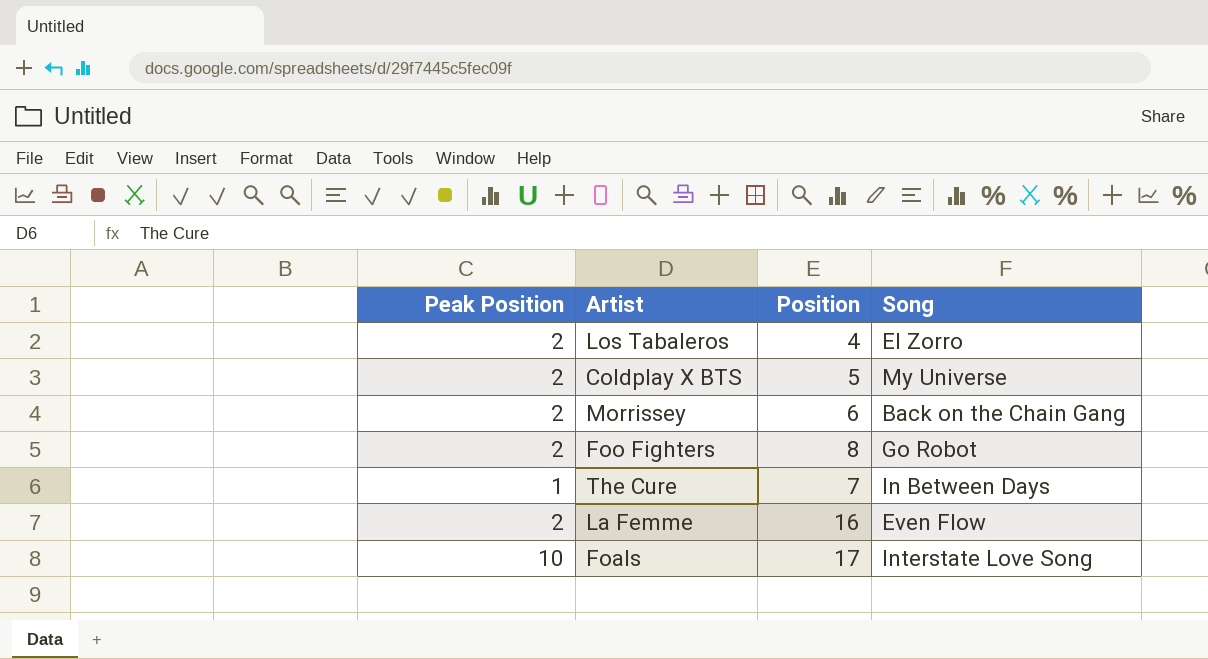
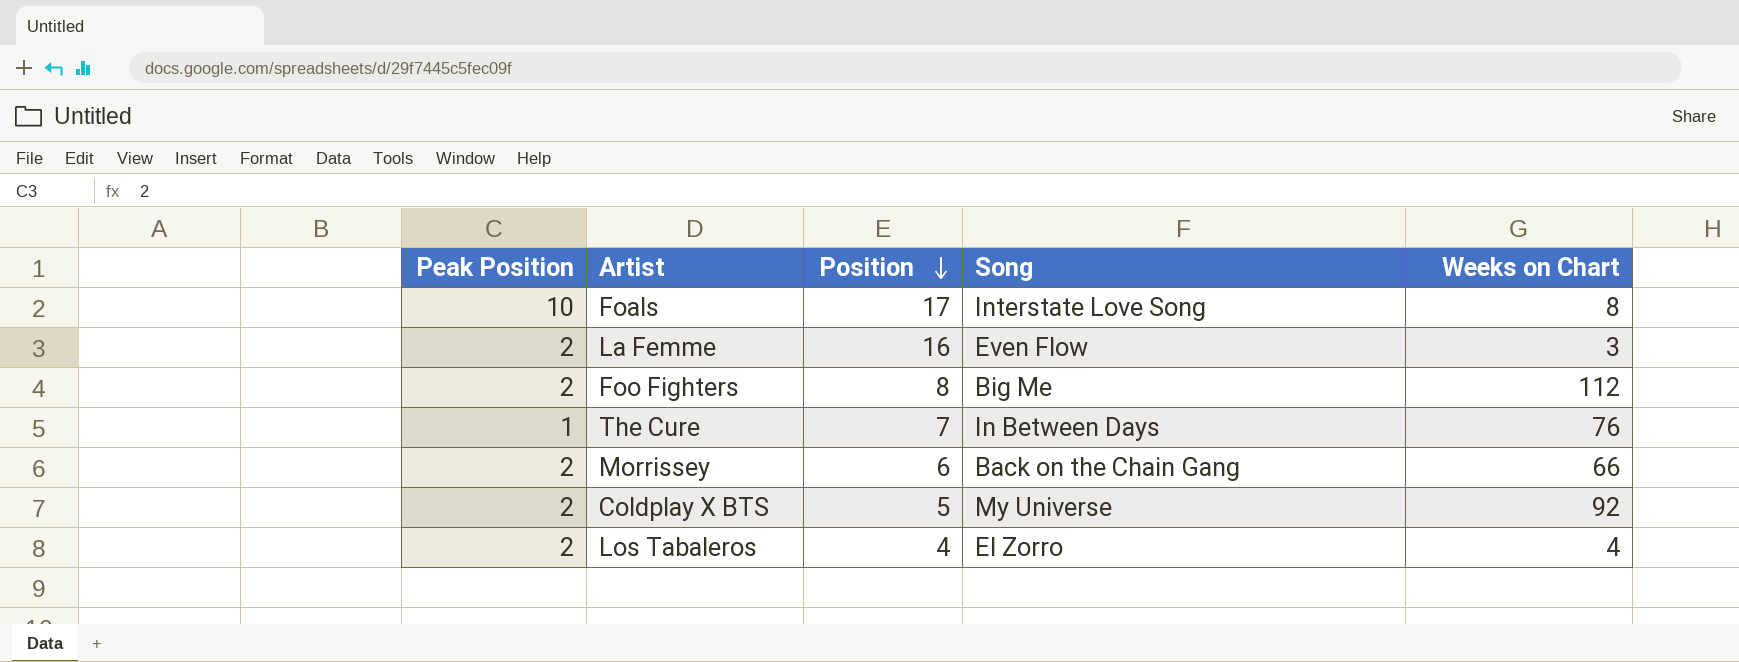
row order: none -> Position descending
column Weeks on Chart | position: none -> 5
Foo Fighters | Song: Go Robot -> Big Me

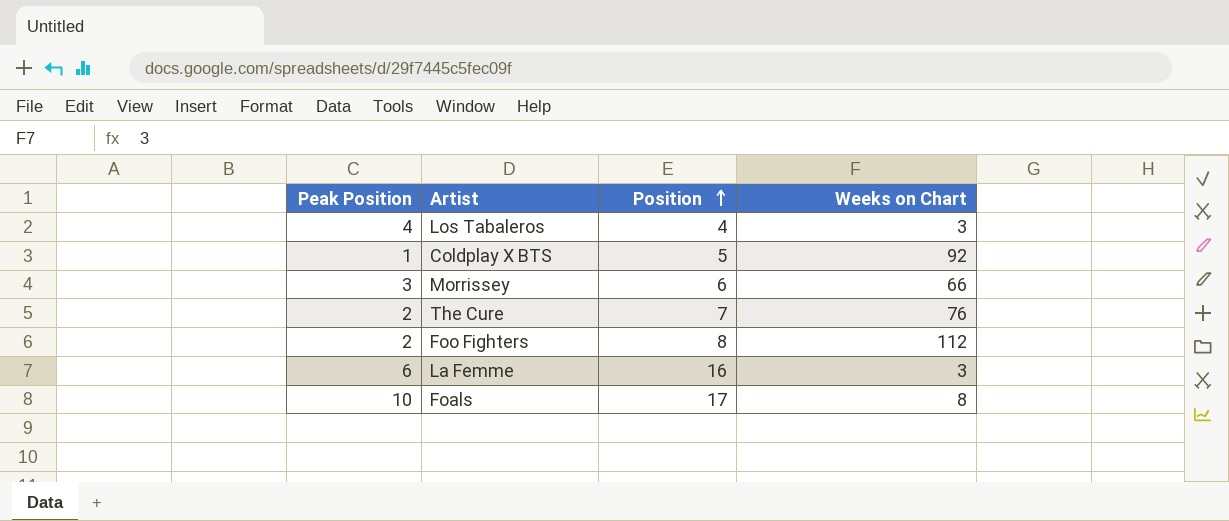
row order: Position descending -> Position ascending
column Song | position: 4 -> none
Los Tabaleros | Peak Position: 2 -> 4
Los Tabaleros | Weeks on Chart: 4 -> 3
Coldplay X BTS | Peak Position: 2 -> 1
Morrissey | Peak Position: 2 -> 3
The Cure | Peak Position: 1 -> 2
La Femme | Peak Position: 2 -> 6

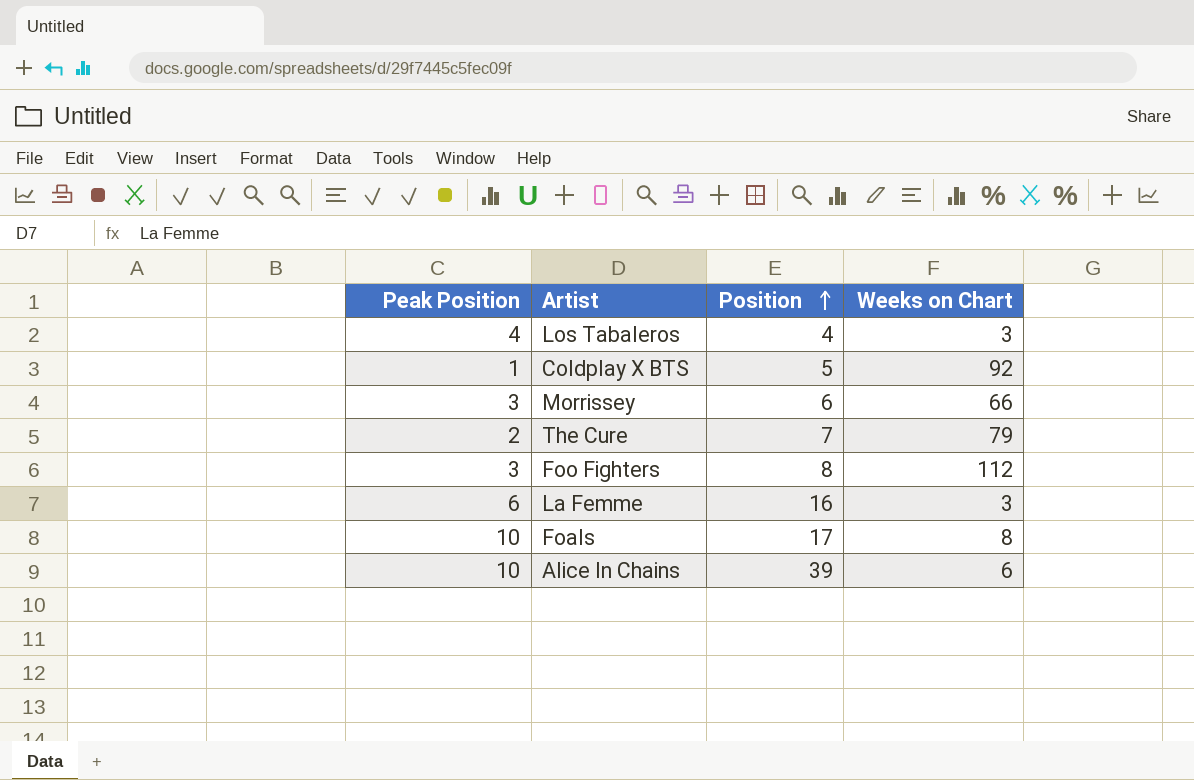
The Cure | Weeks on Chart: 76 -> 79
Foo Fighters | Peak Position: 2 -> 3
row Alice In Chains: none -> 10 | 39 | 6

